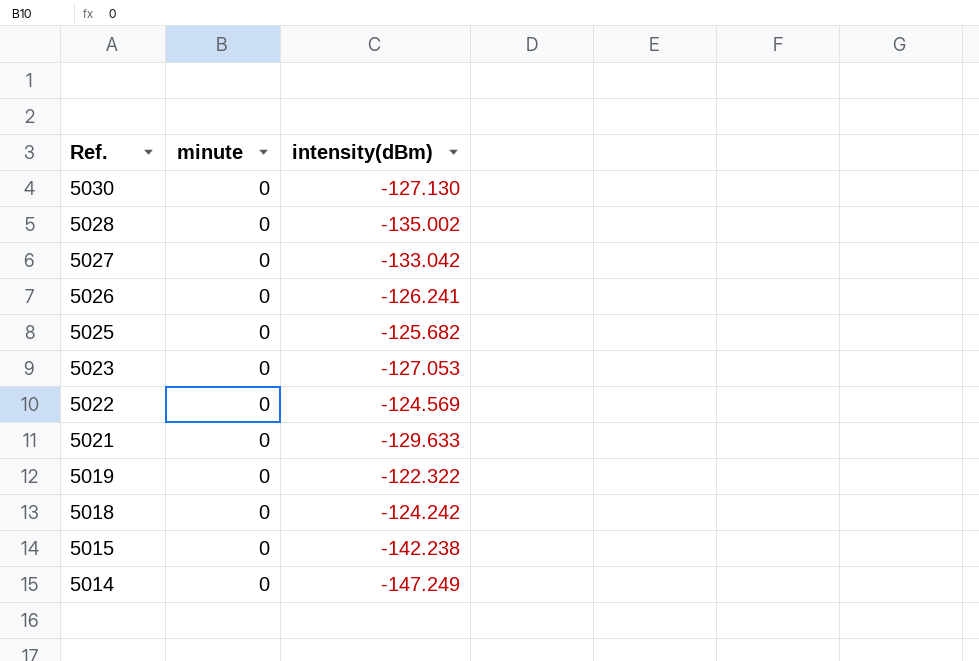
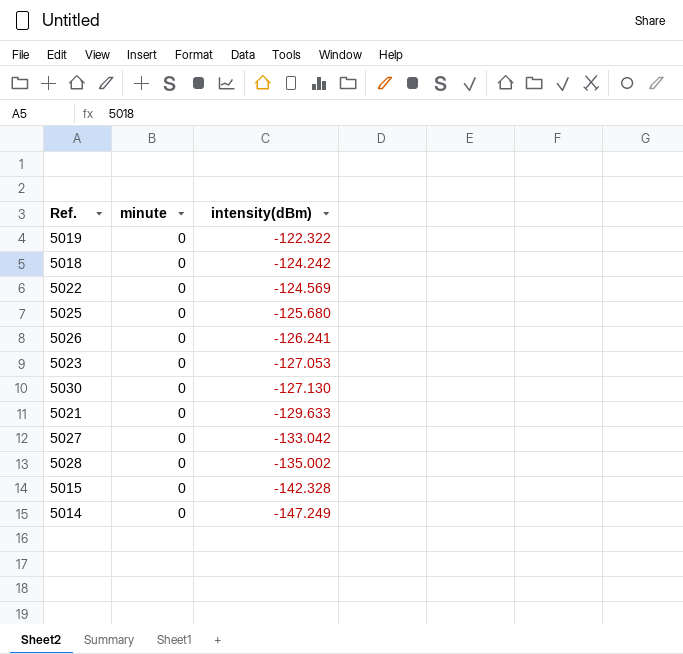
row order: Ref. descending -> intensity(dBm) descending
5025 | intensity(dBm): -125.682 -> -125.680
5015 | intensity(dBm): -142.238 -> -142.328

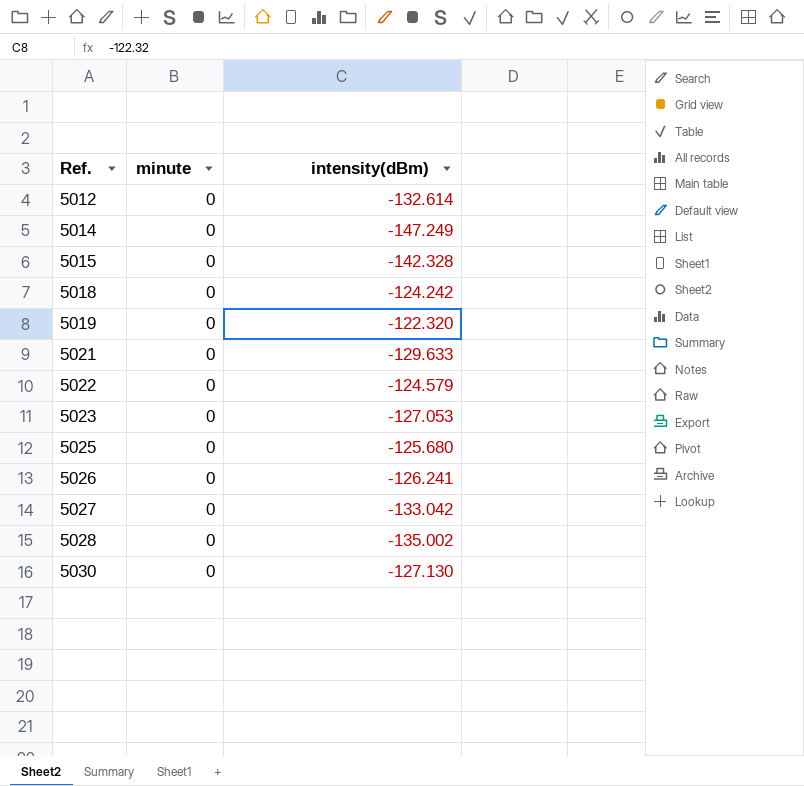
row order: intensity(dBm) descending -> Ref. ascending
row 5012: none -> 0 | -132.614
5019 | intensity(dBm): -122.322 -> -122.320
5022 | intensity(dBm): -124.569 -> -124.579

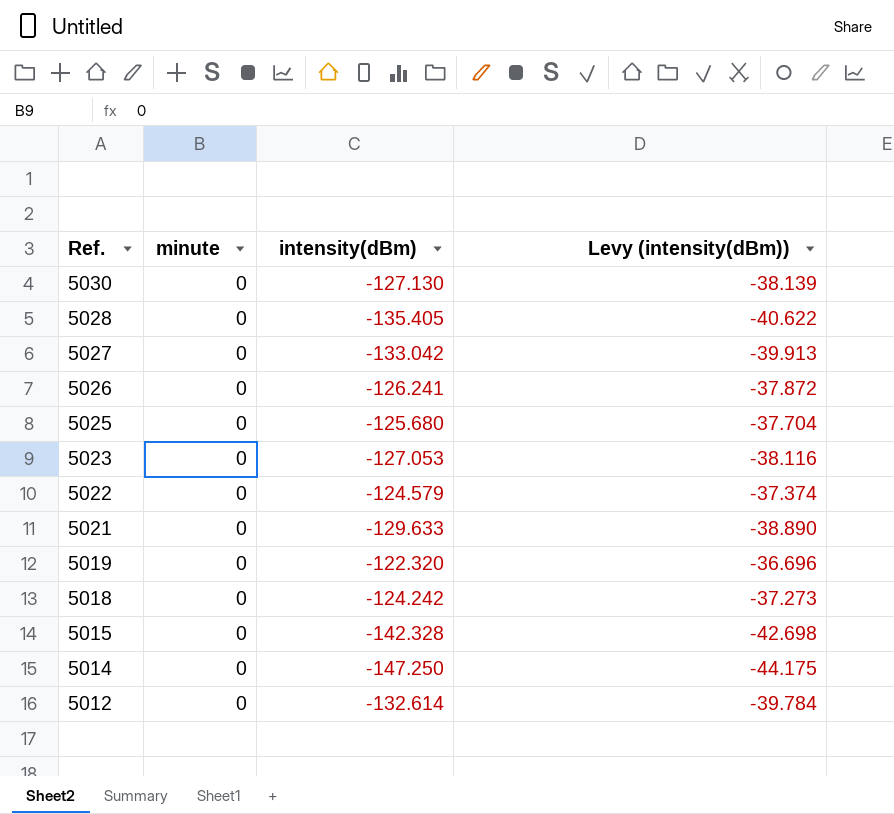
row order: Ref. ascending -> Ref. descending
column Levy (intensity(dBm)) | formula: none -> [intensity(dBm)] * 0.3
5028 | intensity(dBm): -135.002 -> -135.405
5014 | intensity(dBm): -147.249 -> -147.250

